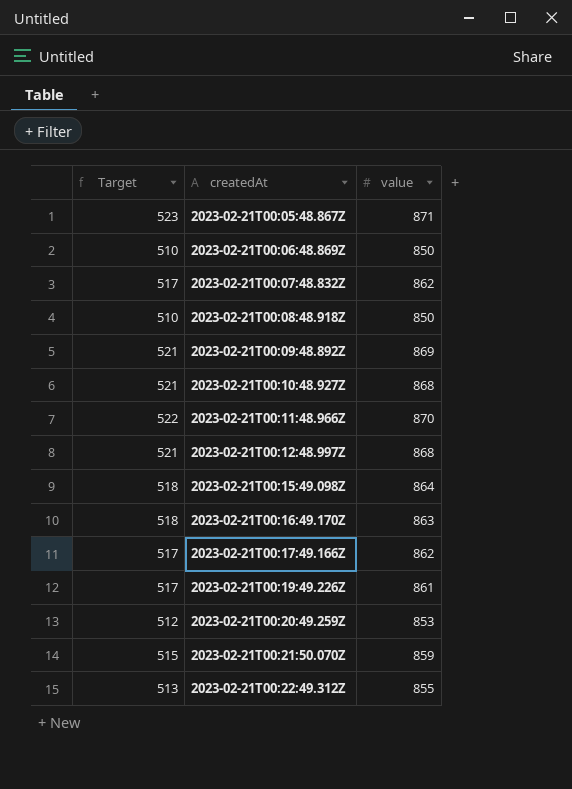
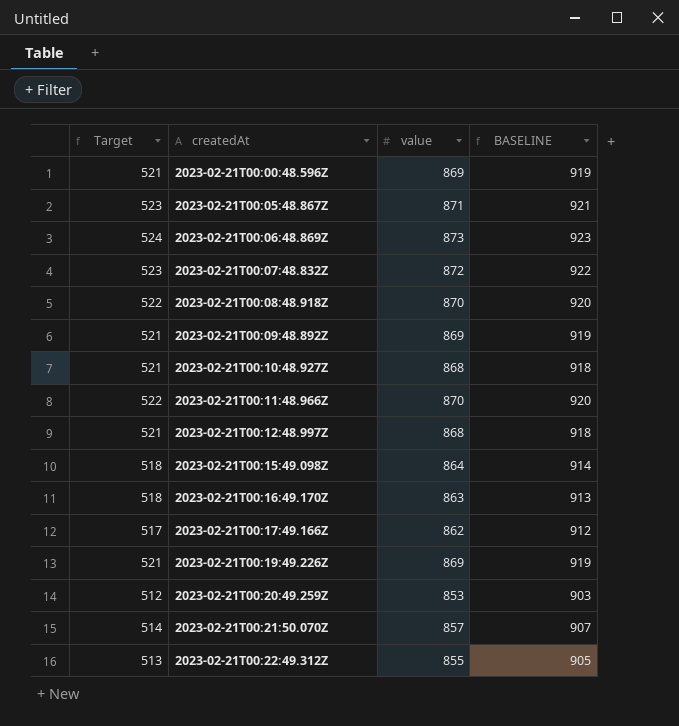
column BASELINE | formula: none -> [value] + 50
row 2023-02-21T00:00:48.596Z: none -> 521 | 869 | 919
2023-02-21T00:06:48.869Z | Target: 510 -> 524
2023-02-21T00:06:48.869Z | value: 850 -> 873
2023-02-21T00:07:48.832Z | Target: 517 -> 523
2023-02-21T00:07:48.832Z | value: 862 -> 872
2023-02-21T00:08:48.918Z | Target: 510 -> 522
2023-02-21T00:08:48.918Z | value: 850 -> 870
2023-02-21T00:19:49.226Z | Target: 517 -> 521
2023-02-21T00:19:49.226Z | value: 861 -> 869
2023-02-21T00:21:50.070Z | Target: 515 -> 514
2023-02-21T00:21:50.070Z | value: 859 -> 857

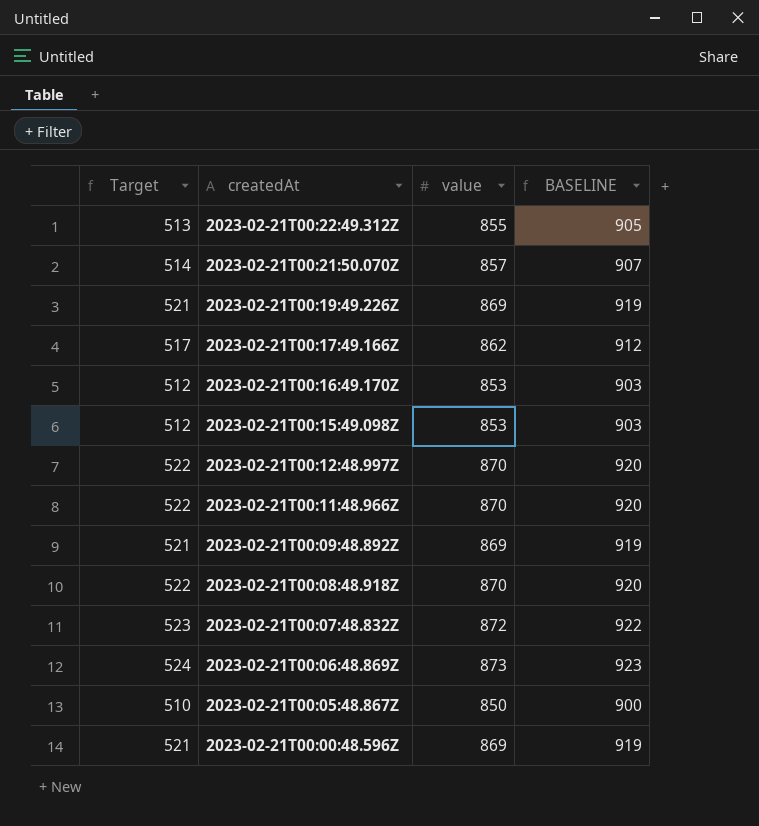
row order: createdAt ascending -> createdAt descending
row 2023-02-21T00:10:48.927Z: 521 | 868 | 918 -> none
row 2023-02-21T00:20:49.259Z: 512 | 853 | 903 -> none
2023-02-21T00:16:49.170Z | Target: 518 -> 512
2023-02-21T00:16:49.170Z | value: 863 -> 853
2023-02-21T00:16:49.170Z | BASELINE: 913 -> 903
2023-02-21T00:15:49.098Z | Target: 518 -> 512
2023-02-21T00:15:49.098Z | value: 864 -> 853
2023-02-21T00:15:49.098Z | BASELINE: 914 -> 903
2023-02-21T00:12:48.997Z | Target: 521 -> 522
2023-02-21T00:12:48.997Z | value: 868 -> 870
2023-02-21T00:12:48.997Z | BASELINE: 918 -> 920
2023-02-21T00:05:48.867Z | Target: 523 -> 510
2023-02-21T00:05:48.867Z | value: 871 -> 850
2023-02-21T00:05:48.867Z | BASELINE: 921 -> 900

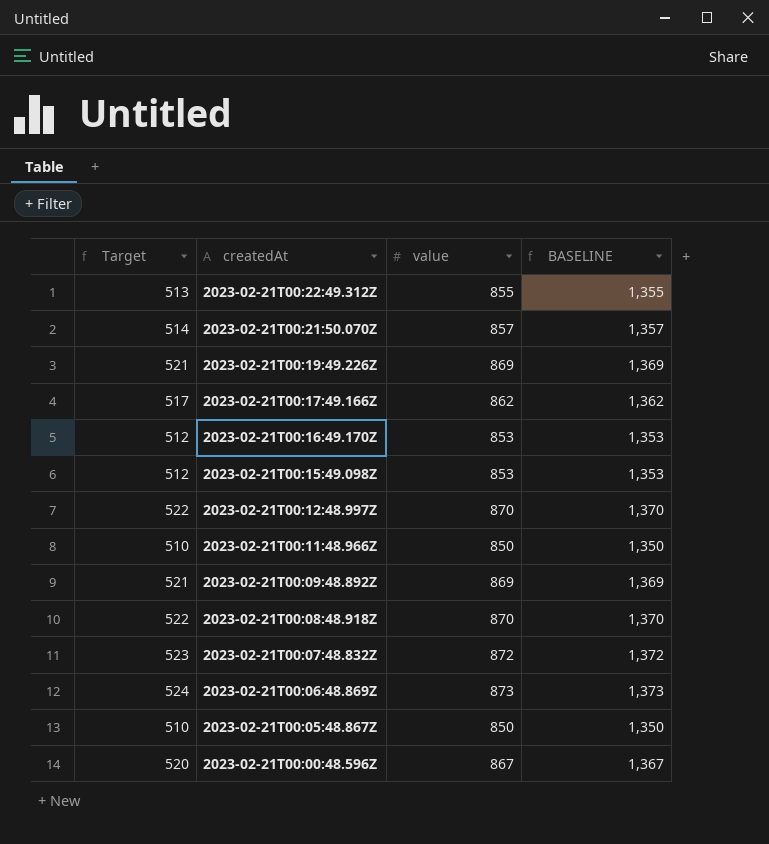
column BASELINE | formula: [value] + 50 -> [value] + 500
2023-02-21T00:11:48.966Z | Target: 522 -> 510
2023-02-21T00:11:48.966Z | value: 870 -> 850
2023-02-21T00:00:48.596Z | Target: 521 -> 520
2023-02-21T00:00:48.596Z | value: 869 -> 867

